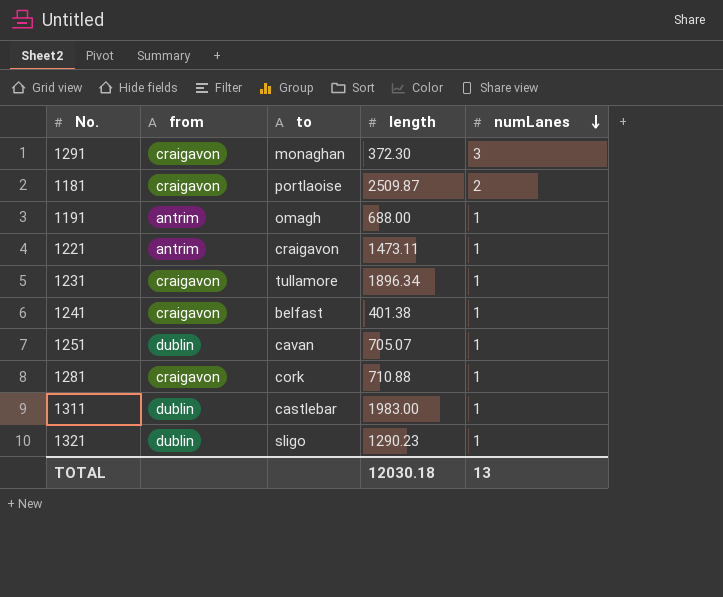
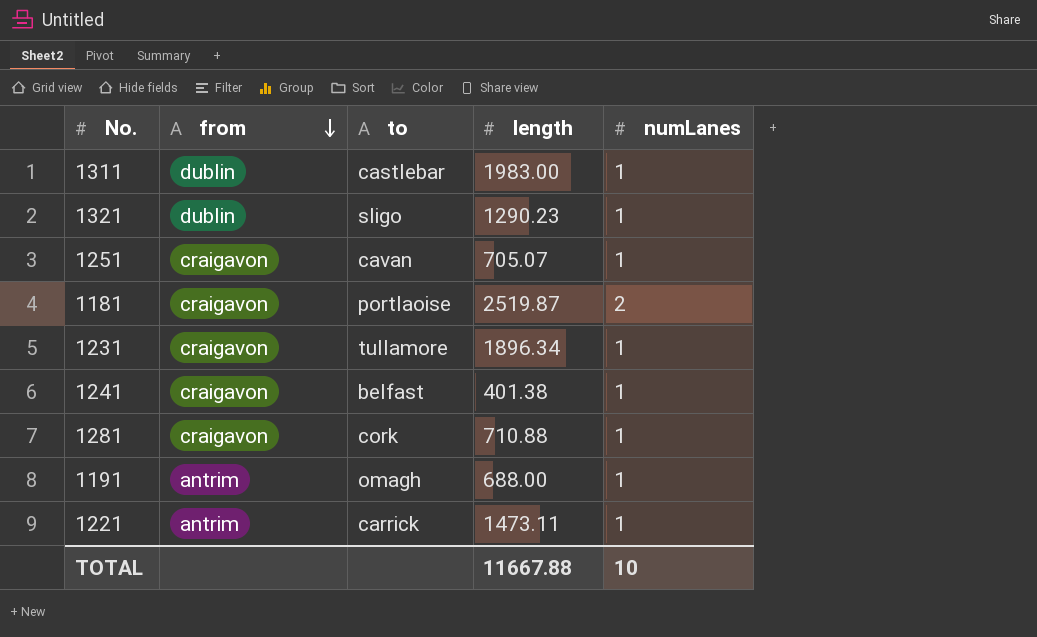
row order: numLanes descending -> from descending
row 1291: craigavon | monaghan | 372.30 | 3 -> none
1251 | from: dublin -> craigavon
1181 | length: 2509.87 -> 2519.87
1221 | to: craigavon -> carrick
TOTAL | length: 12030.18 -> 11667.88
TOTAL | numLanes: 13 -> 10

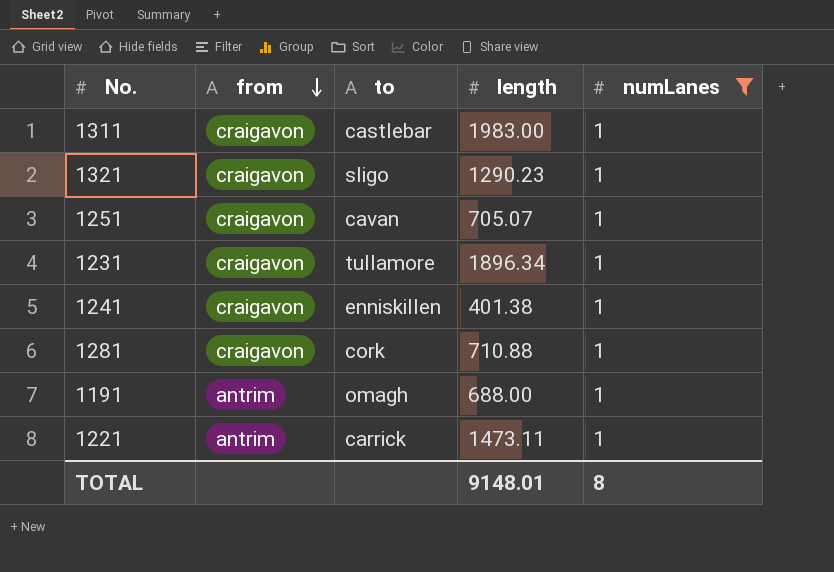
filter: none -> numLanes = 1
1311 | from: dublin -> craigavon
1321 | from: dublin -> craigavon
1241 | to: belfast -> enniskillen
TOTAL | length: 11667.88 -> 9148.01
TOTAL | numLanes: 10 -> 8

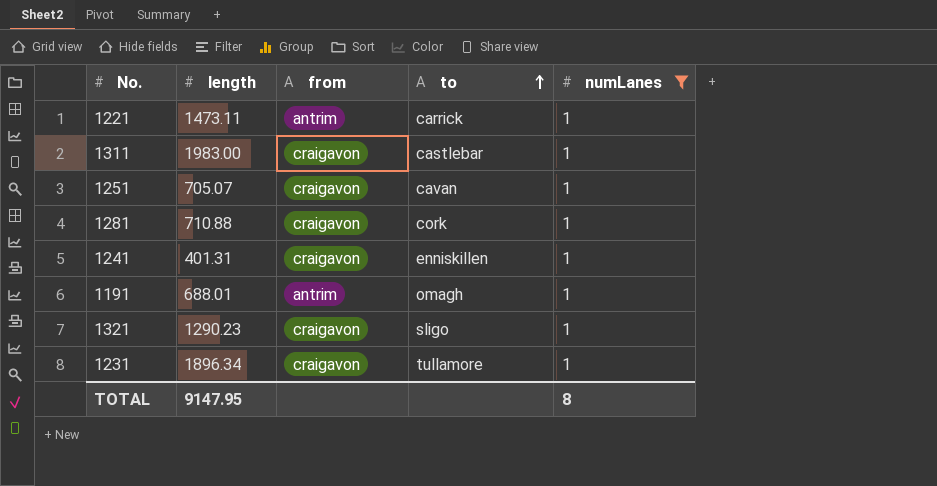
row order: from descending -> to ascending
column length | position: 4 -> 2
1241 | length: 401.38 -> 401.31
1191 | length: 688.00 -> 688.01
TOTAL | length: 9148.01 -> 9147.95

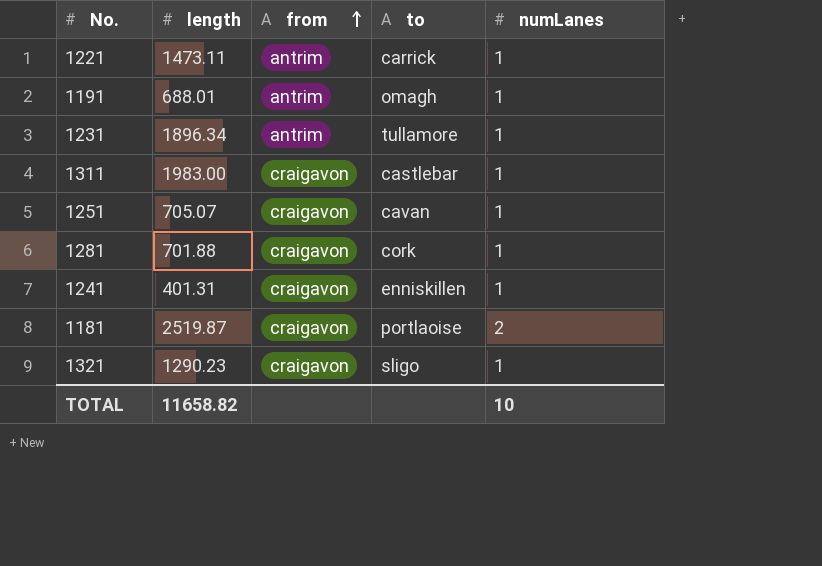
filter: numLanes = 1 -> none
row order: to ascending -> from ascending
1231 | from: craigavon -> antrim
1281 | length: 710.88 -> 701.88
TOTAL | length: 9147.95 -> 11658.82
TOTAL | numLanes: 8 -> 10

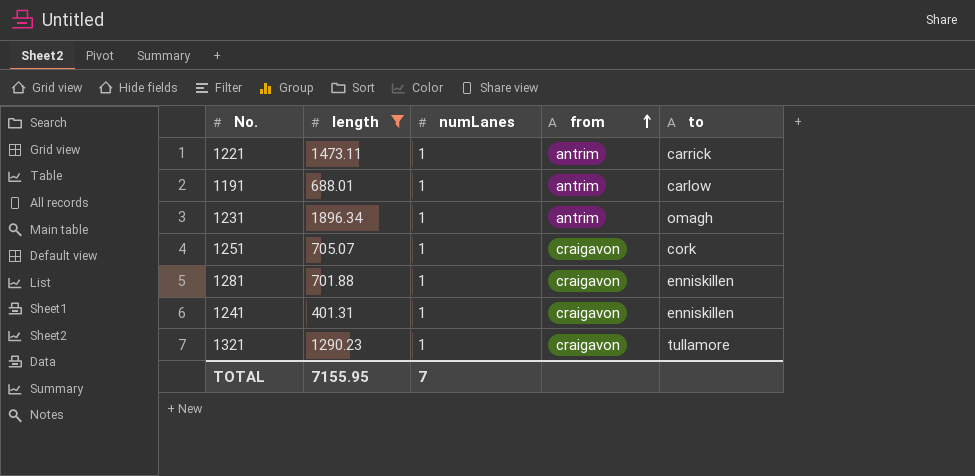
filter: none -> length <= 1896.34
column numLanes | position: 5 -> 3
1191 | to: omagh -> carlow
1231 | to: tullamore -> omagh
1251 | to: cavan -> cork
1281 | to: cork -> enniskillen
1321 | to: sligo -> tullamore
TOTAL | length: 11658.82 -> 7155.95
TOTAL | numLanes: 10 -> 7

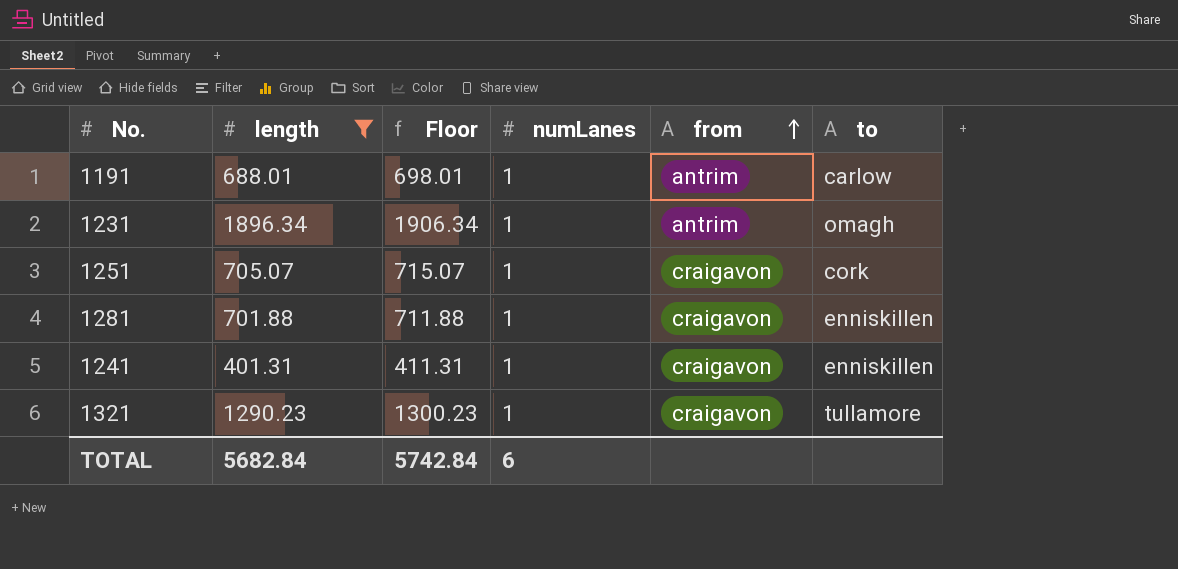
column Floor | formula: none -> [length] + 10
row 1221: 1473.11 | 1 | antrim | carrick -> none
TOTAL | length: 7155.95 -> 5682.84
TOTAL | numLanes: 7 -> 6

